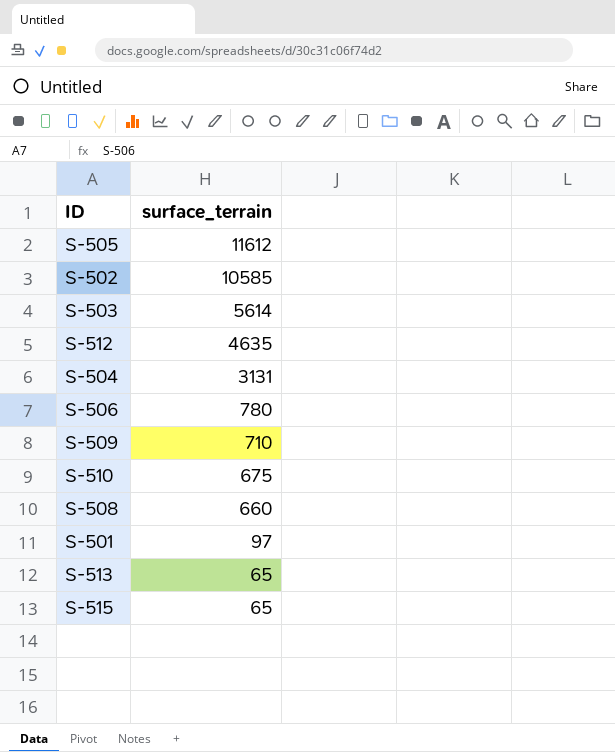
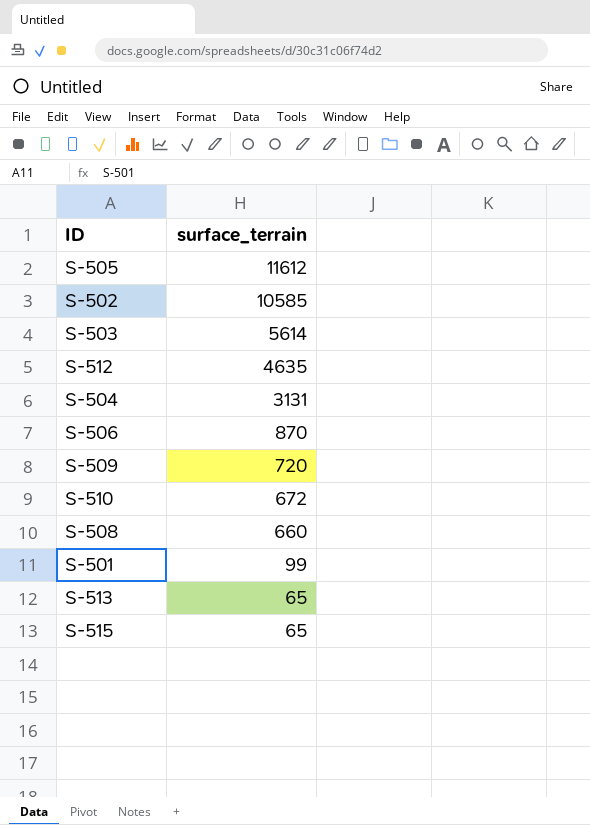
S-506 | surface_terrain: 780 -> 870
S-509 | surface_terrain: 710 -> 720
S-510 | surface_terrain: 675 -> 672
S-501 | surface_terrain: 97 -> 99

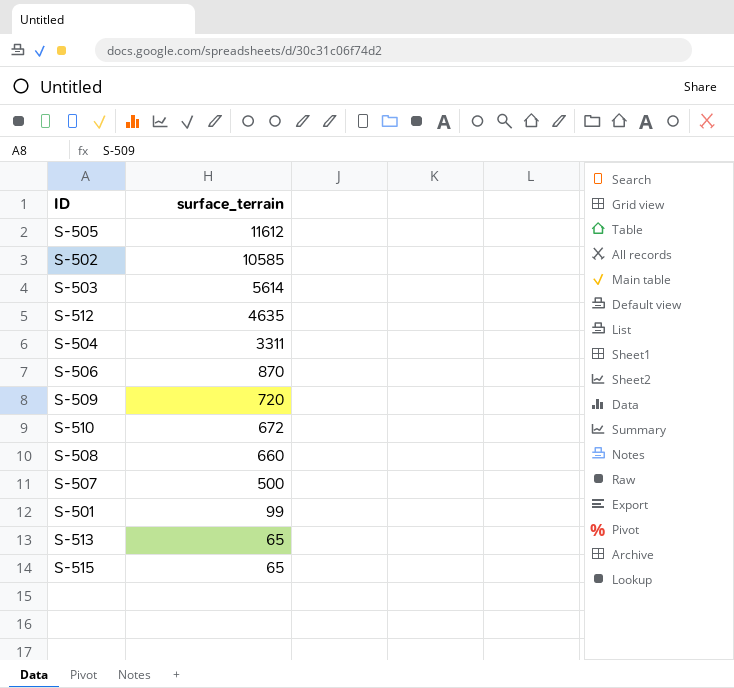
S-504 | surface_terrain: 3131 -> 3311
row S-507: none -> 500

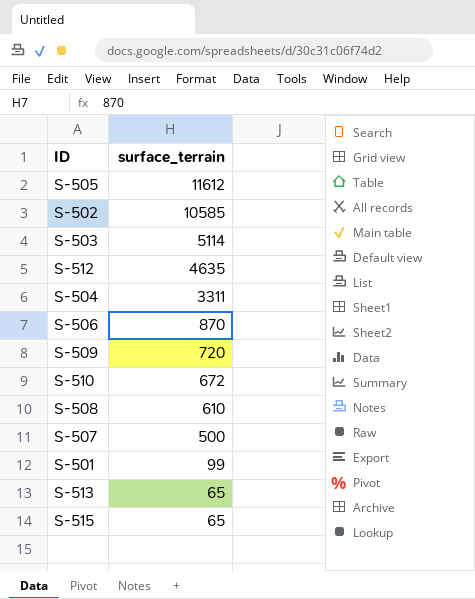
S-503 | surface_terrain: 5614 -> 5114
S-508 | surface_terrain: 660 -> 610

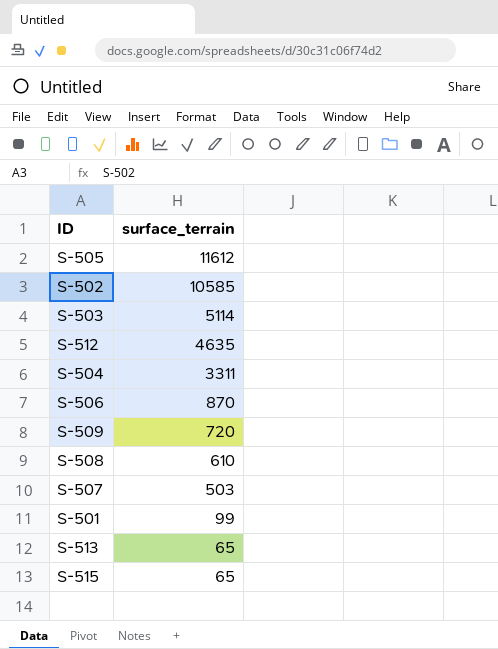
row S-510: 672 -> none
S-507 | surface_terrain: 500 -> 503

